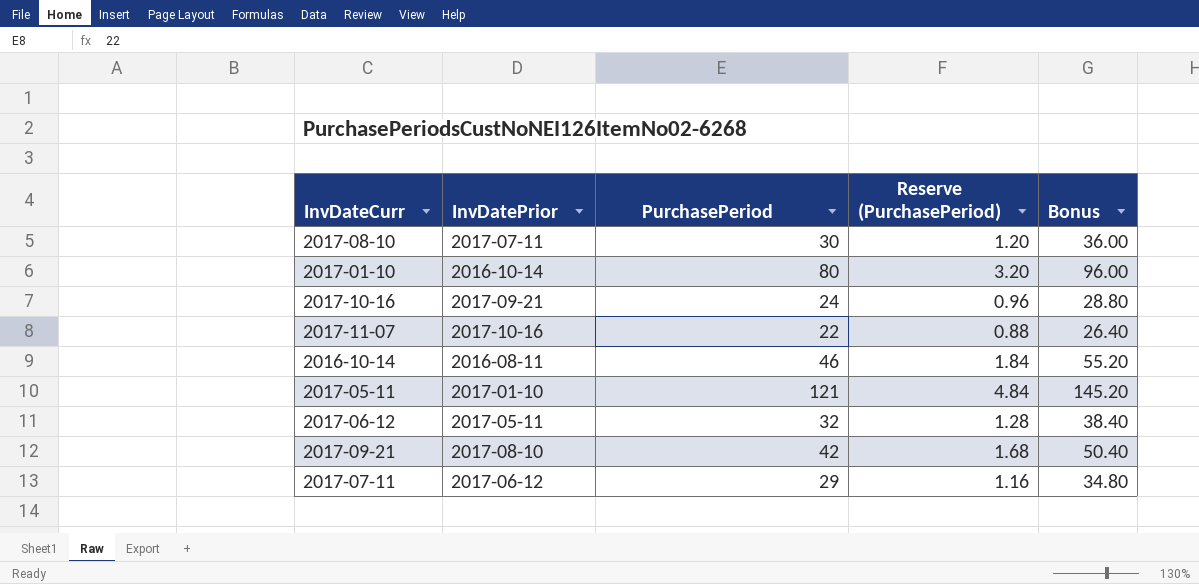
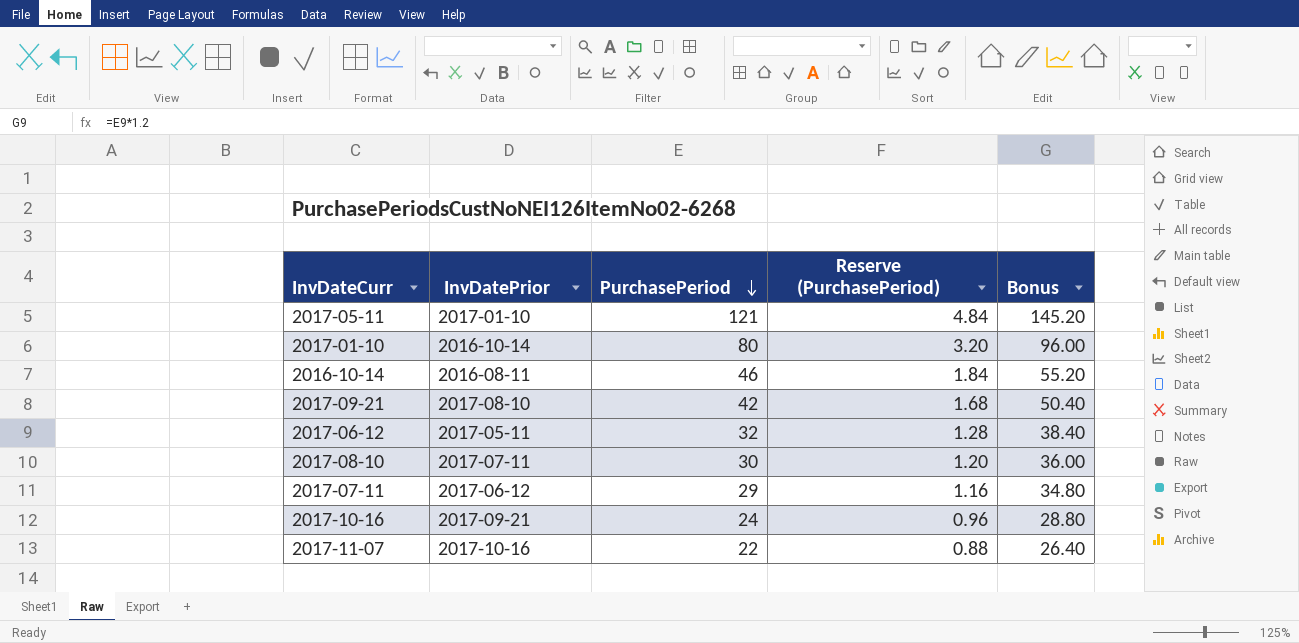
row order: none -> PurchasePeriod descending

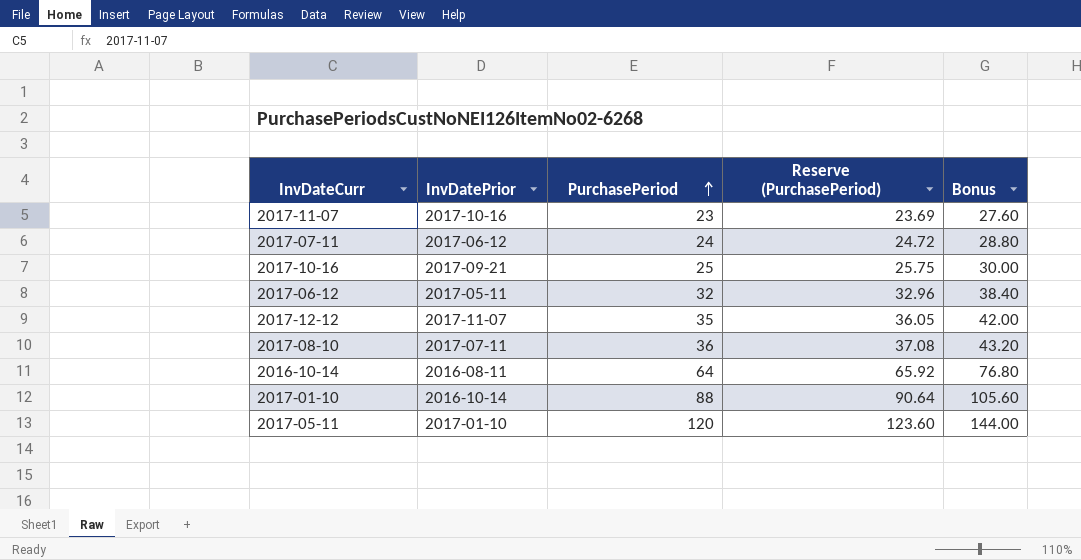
row order: PurchasePeriod descending -> PurchasePeriod ascending
column Reserve (PurchasePeriod) | formula: [PurchasePeriod] * 0.04 -> [PurchasePeriod] * 1.03
row 2017-09-21: 2017-08-10 | 42 | 1.68 | 50.40 -> none
2017-11-07 | PurchasePeriod: 22 -> 23
2017-11-07 | Bonus: 26.40 -> 27.60
2017-07-11 | PurchasePeriod: 29 -> 24
2017-07-11 | Bonus: 34.80 -> 28.80
2017-10-16 | PurchasePeriod: 24 -> 25
2017-10-16 | Bonus: 28.80 -> 30.00
row 2017-12-12: none -> 2017-11-07 | 35 | 36.05 | 42.00
2017-08-10 | PurchasePeriod: 30 -> 36
2017-08-10 | Bonus: 36.00 -> 43.20
2016-10-14 | PurchasePeriod: 46 -> 64
2016-10-14 | Bonus: 55.20 -> 76.80
2017-01-10 | PurchasePeriod: 80 -> 88
2017-01-10 | Bonus: 96.00 -> 105.60
2017-05-11 | PurchasePeriod: 121 -> 120
2017-05-11 | Bonus: 145.20 -> 144.00

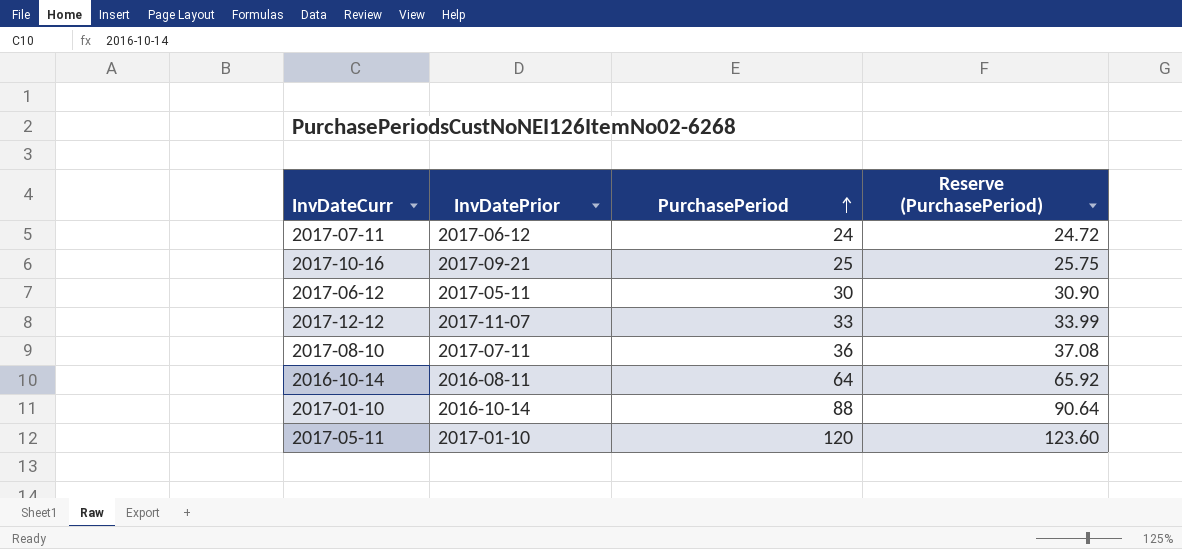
column Bonus | formula: [PurchasePeriod] * 1.2 -> none
row 2017-11-07: 2017-10-16 | 23 | 23.69 | 27.60 -> none
2017-06-12 | PurchasePeriod: 32 -> 30
2017-06-12 | Reserve (PurchasePeriod): 32.96 -> 30.90
2017-12-12 | PurchasePeriod: 35 -> 33
2017-12-12 | Reserve (PurchasePeriod): 36.05 -> 33.99

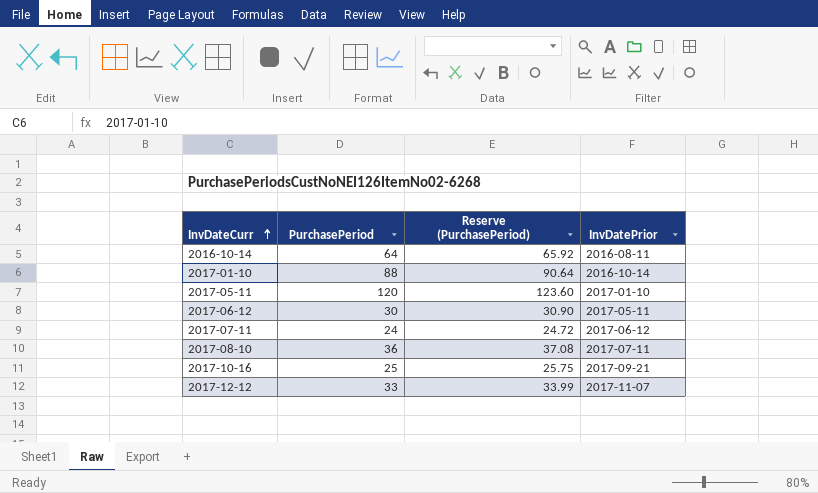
row order: PurchasePeriod ascending -> InvDateCurr ascending
column InvDatePrior | position: 2 -> 4

